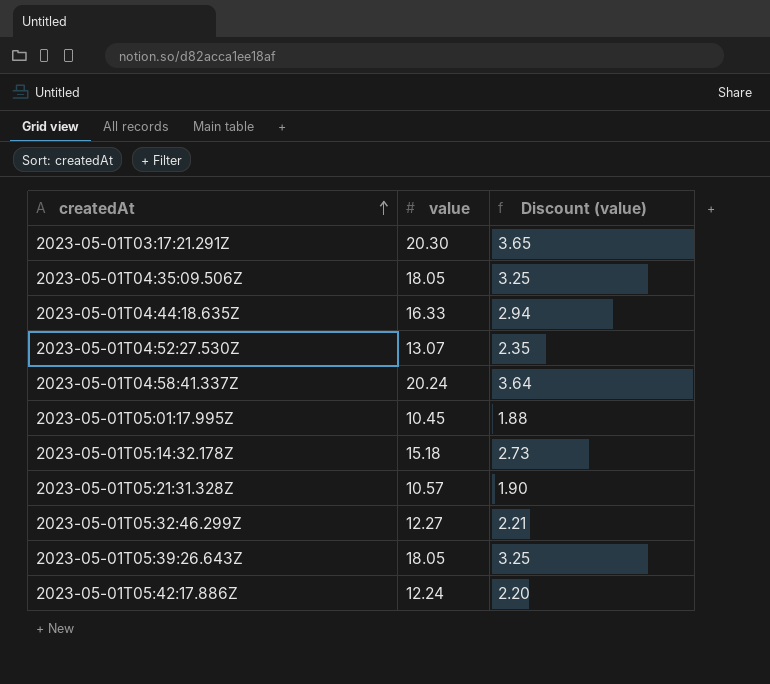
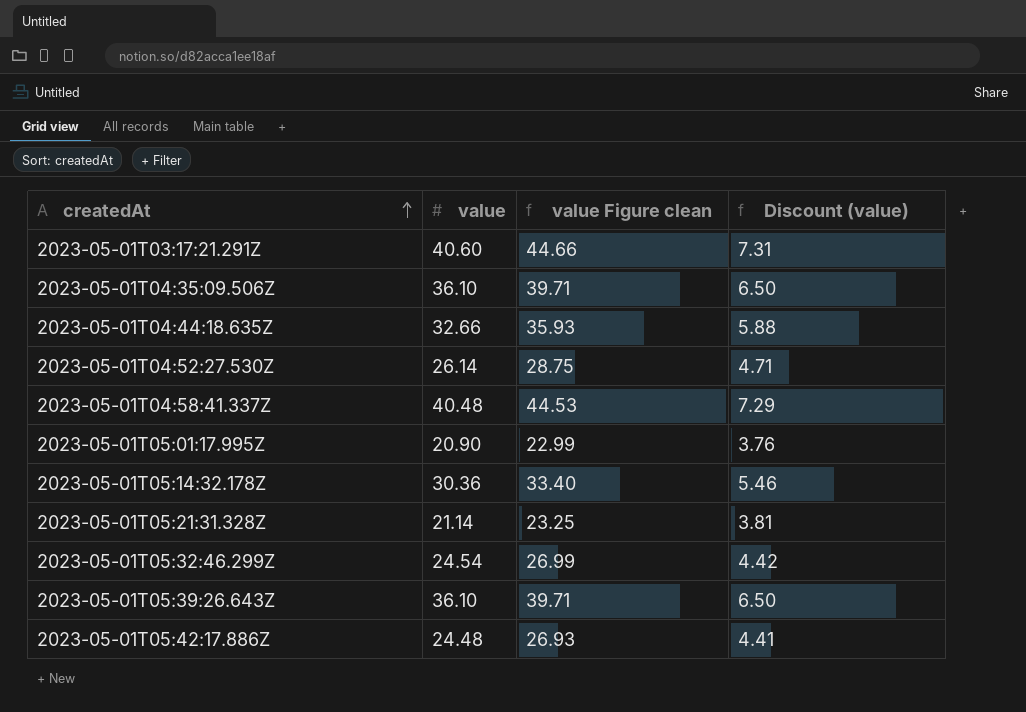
column value Figure clean | formula: none -> [value] * 1.1
2023-05-01T03:17:21.291Z | value: 20.30 -> 40.60
2023-05-01T03:17:21.291Z | Discount (value): 3.65 -> 7.31
2023-05-01T04:35:09.506Z | value: 18.05 -> 36.10
2023-05-01T04:35:09.506Z | Discount (value): 3.25 -> 6.50
2023-05-01T04:44:18.635Z | value: 16.33 -> 32.66
2023-05-01T04:44:18.635Z | Discount (value): 2.94 -> 5.88
2023-05-01T04:52:27.530Z | value: 13.07 -> 26.14
2023-05-01T04:52:27.530Z | Discount (value): 2.35 -> 4.71
2023-05-01T04:58:41.337Z | value: 20.24 -> 40.48
2023-05-01T04:58:41.337Z | Discount (value): 3.64 -> 7.29
2023-05-01T05:01:17.995Z | value: 10.45 -> 20.90
2023-05-01T05:01:17.995Z | Discount (value): 1.88 -> 3.76
2023-05-01T05:14:32.178Z | value: 15.18 -> 30.36
2023-05-01T05:14:32.178Z | Discount (value): 2.73 -> 5.46
2023-05-01T05:21:31.328Z | value: 10.57 -> 21.14
2023-05-01T05:21:31.328Z | Discount (value): 1.90 -> 3.81
2023-05-01T05:32:46.299Z | value: 12.27 -> 24.54
2023-05-01T05:32:46.299Z | Discount (value): 2.21 -> 4.42
2023-05-01T05:39:26.643Z | value: 18.05 -> 36.10
2023-05-01T05:39:26.643Z | Discount (value): 3.25 -> 6.50
2023-05-01T05:42:17.886Z | value: 12.24 -> 24.48
2023-05-01T05:42:17.886Z | Discount (value): 2.20 -> 4.41

